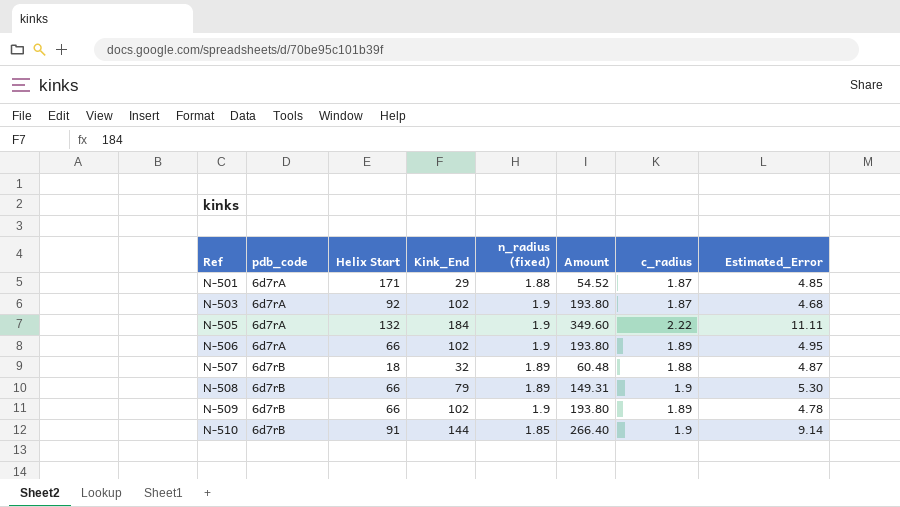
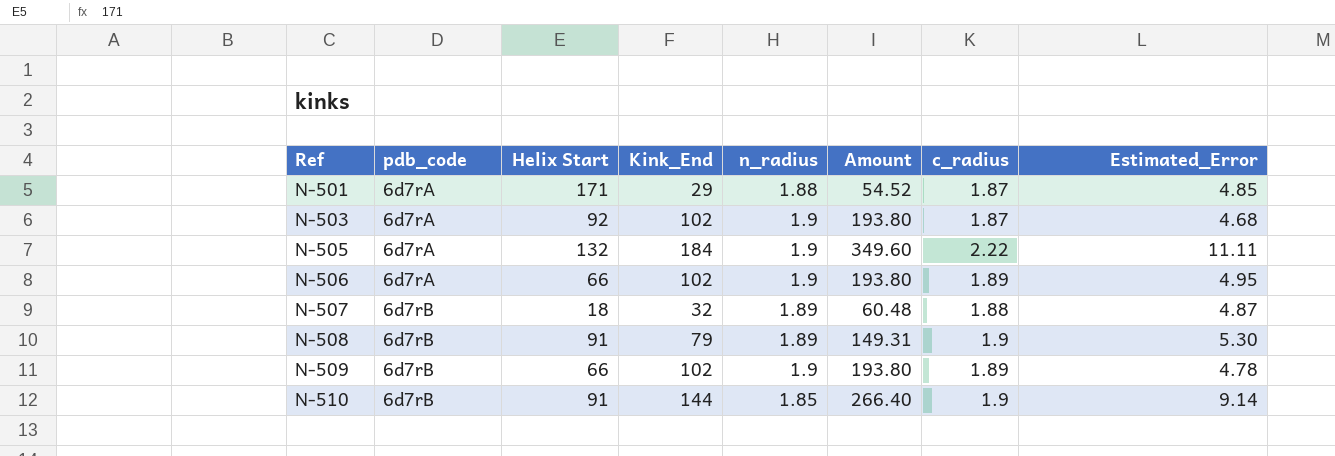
column name: n_radius (fixed) -> n_radius
N-508 | Helix Start: 66 -> 91

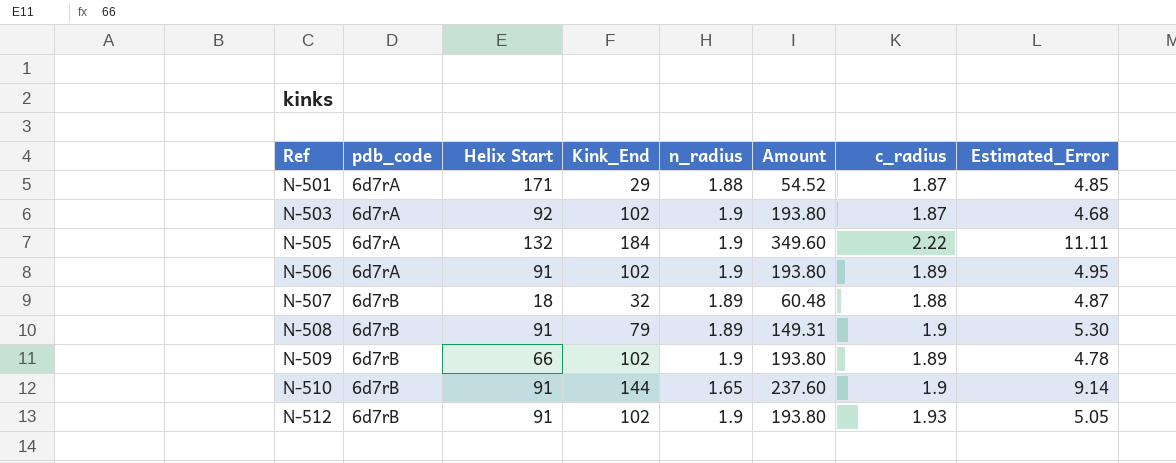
N-506 | Helix Start: 66 -> 91
N-510 | n_radius: 1.85 -> 1.65
N-510 | Amount: 266.40 -> 237.60
row N-512: none -> 6d7rB | 91 | 102 | 1.9 | 193.80 | 1.93 | 5.05

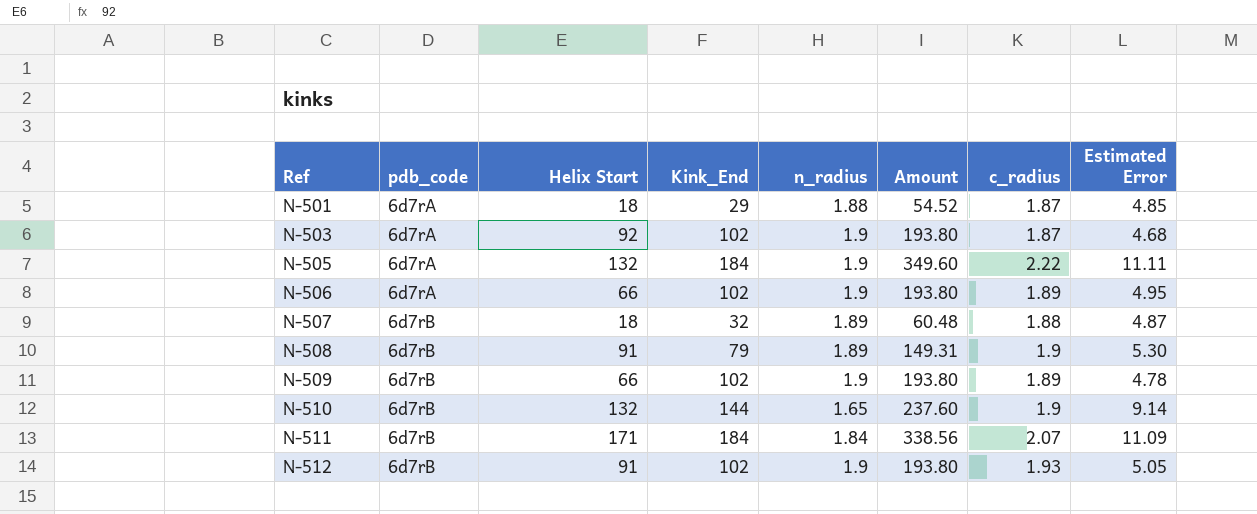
column name: Estimated_Error -> Estimated Error
N-501 | Helix Start: 171 -> 18
N-506 | Helix Start: 91 -> 66
N-510 | Helix Start: 91 -> 132
row N-511: none -> 6d7rB | 171 | 184 | 1.84 | 338.56 | 2.07 | 11.09

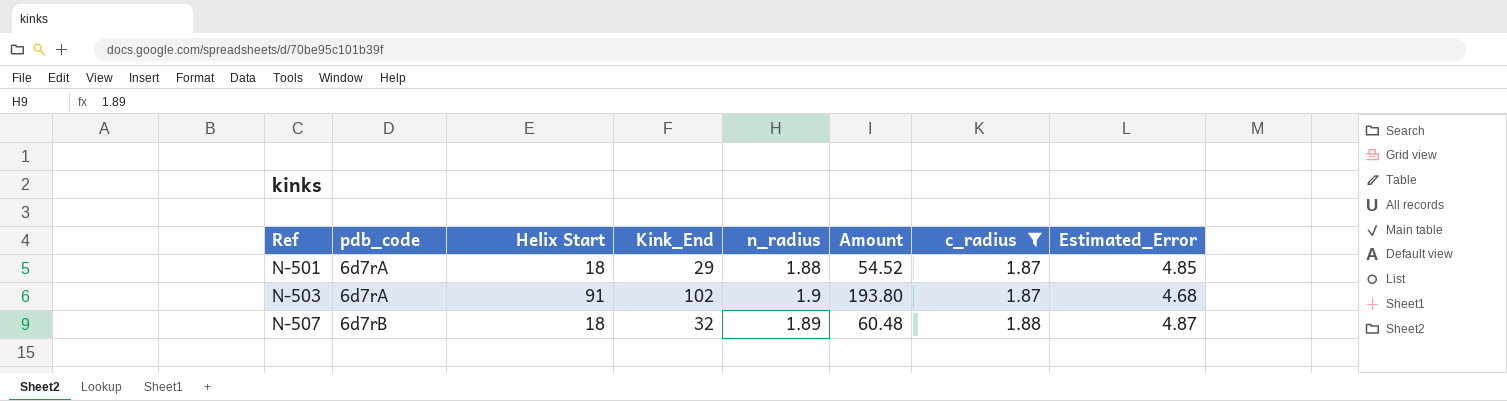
filter: none -> c_radius <= 1.88
column name: Estimated Error -> Estimated_Error
N-503 | Helix Start: 92 -> 91

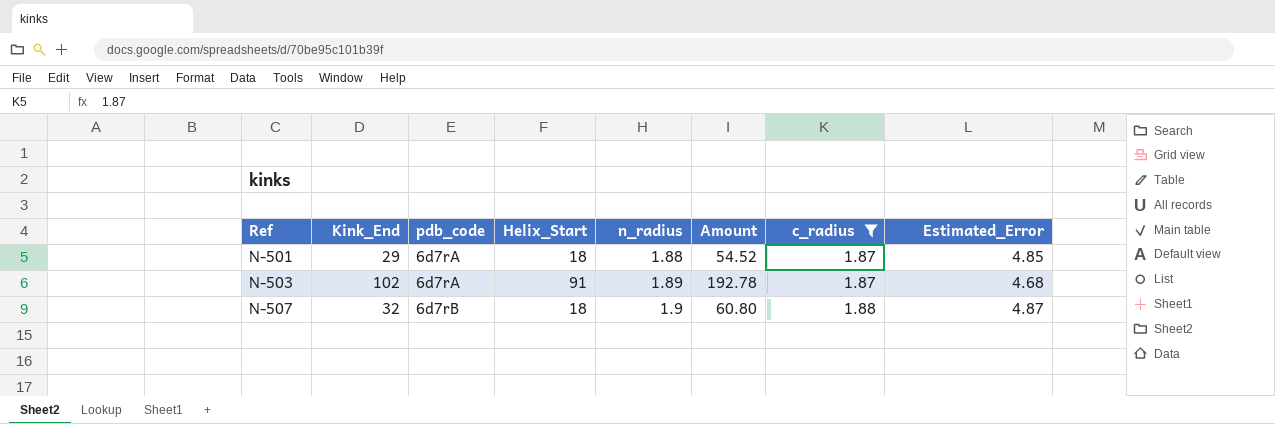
column Kink_End | position: 4 -> 2
column name: Helix Start -> Helix_Start
N-503 | n_radius: 1.9 -> 1.89
N-503 | Amount: 193.80 -> 192.78
N-507 | n_radius: 1.89 -> 1.9
N-507 | Amount: 60.48 -> 60.80

